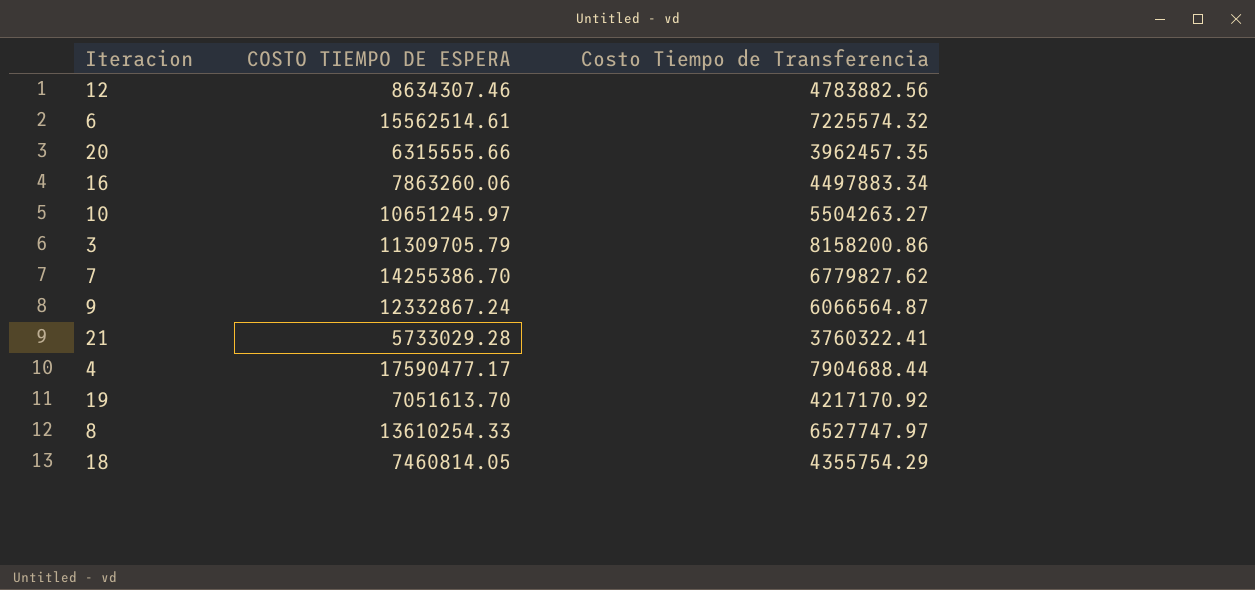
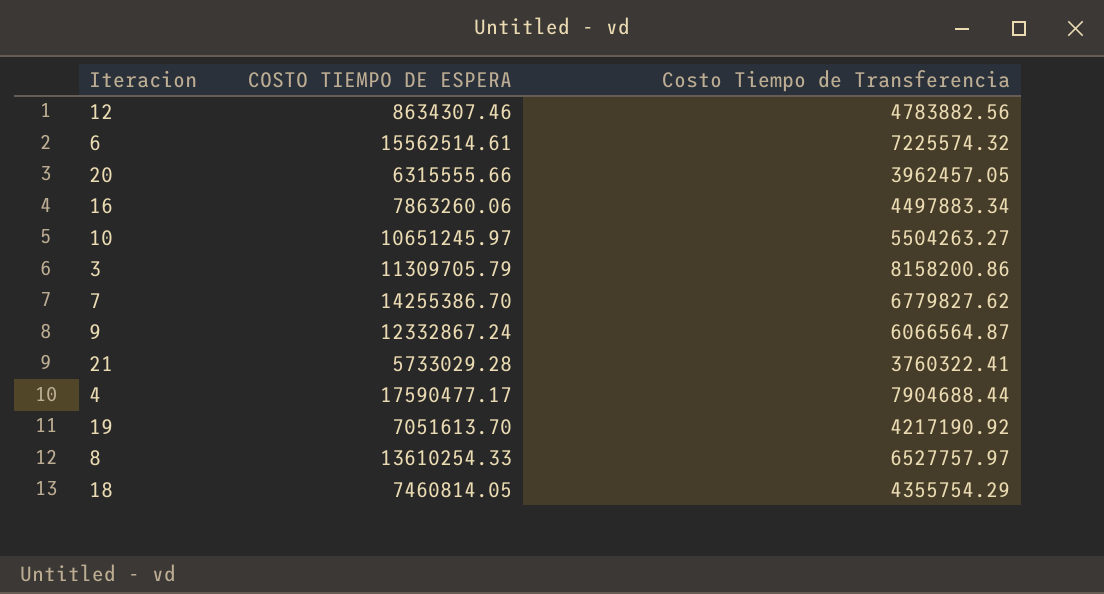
20 | Costo Tiempo de Transferencia: 3962457.35 -> 3962457.05
19 | Costo Tiempo de Transferencia: 4217170.92 -> 4217190.92
8 | Costo Tiempo de Transferencia: 6527747.97 -> 6527757.97

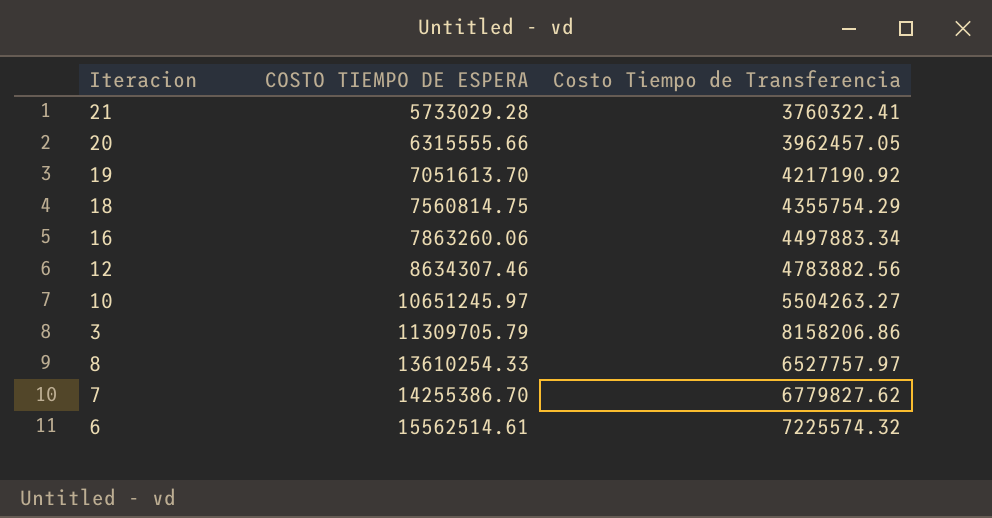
row order: none -> COSTO TIEMPO DE ESPERA ascending
row 9: 12332867.24 | 6066564.87 -> none
row 4: 17590477.17 | 7904688.44 -> none
18 | COSTO TIEMPO DE ESPERA: 7460814.05 -> 7560814.75
3 | Costo Tiempo de Transferencia: 8158200.86 -> 8158206.86

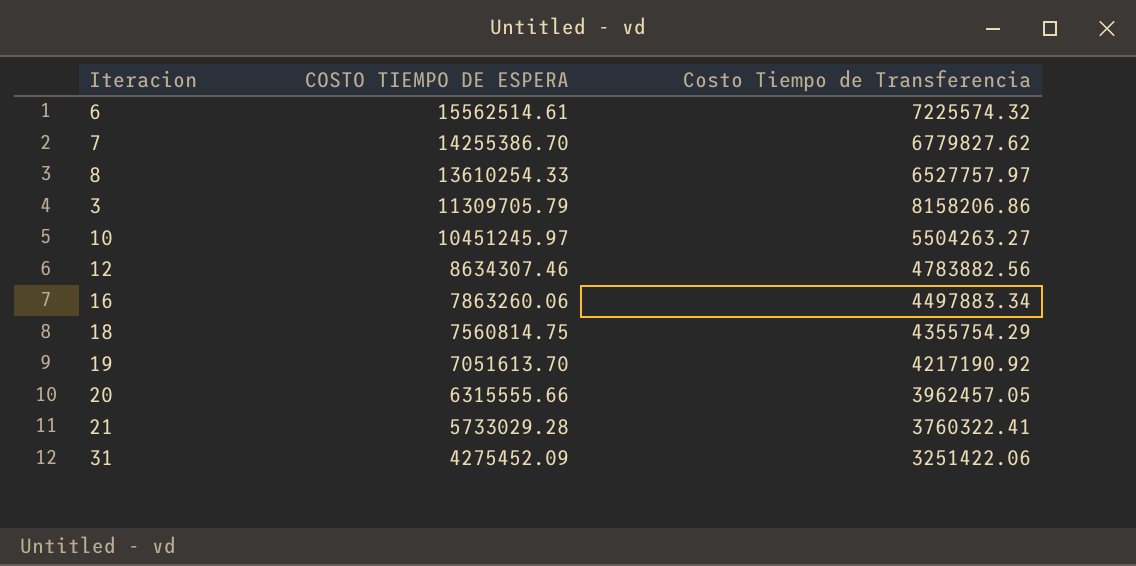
row order: COSTO TIEMPO DE ESPERA ascending -> COSTO TIEMPO DE ESPERA descending
10 | COSTO TIEMPO DE ESPERA: 10651245.97 -> 10451245.97
row 31: none -> 4275452.09 | 3251422.06

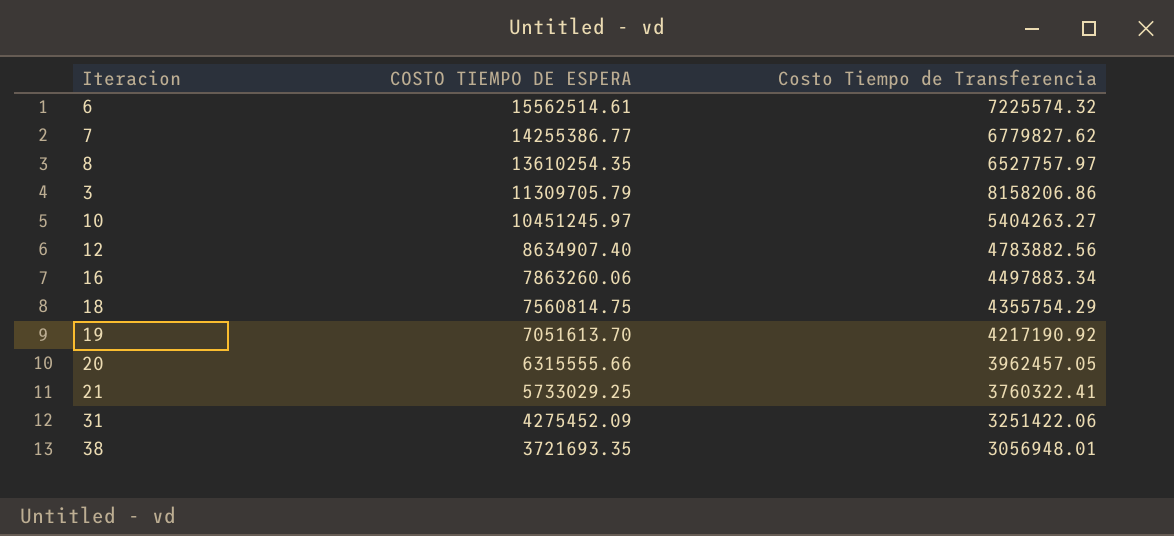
7 | COSTO TIEMPO DE ESPERA: 14255386.70 -> 14255386.77
8 | COSTO TIEMPO DE ESPERA: 13610254.33 -> 13610254.35
10 | Costo Tiempo de Transferencia: 5504263.27 -> 5404263.27
12 | COSTO TIEMPO DE ESPERA: 8634307.46 -> 8634907.40
21 | COSTO TIEMPO DE ESPERA: 5733029.28 -> 5733029.25
row 38: none -> 3721693.35 | 3056948.01

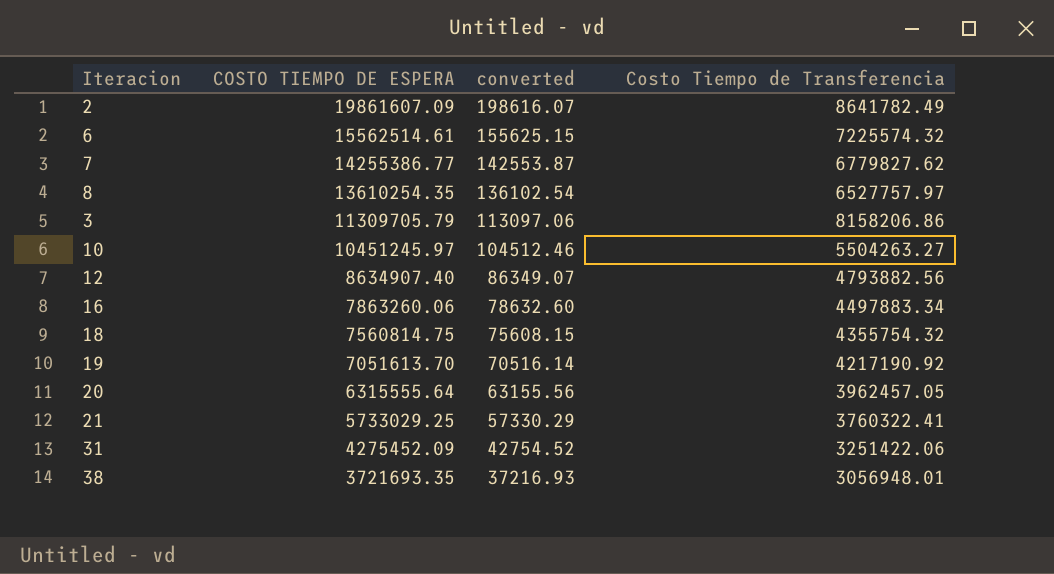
column converted | formula: none -> [COSTO TIEMPO DE ESPERA] * 0.01
row 2: none -> 19861607.09 | 198616.07 | 8641782.49
10 | Costo Tiempo de Transferencia: 5404263.27 -> 5504263.27
12 | Costo Tiempo de Transferencia: 4783882.56 -> 4793882.56
18 | Costo Tiempo de Transferencia: 4355754.29 -> 4355754.32
20 | COSTO TIEMPO DE ESPERA: 6315555.66 -> 6315555.64

